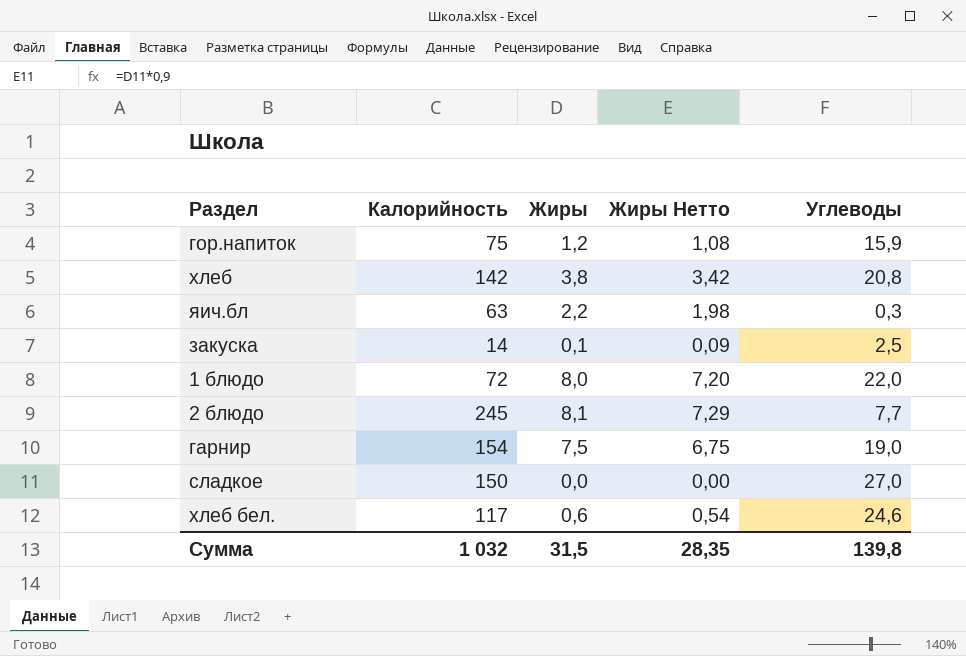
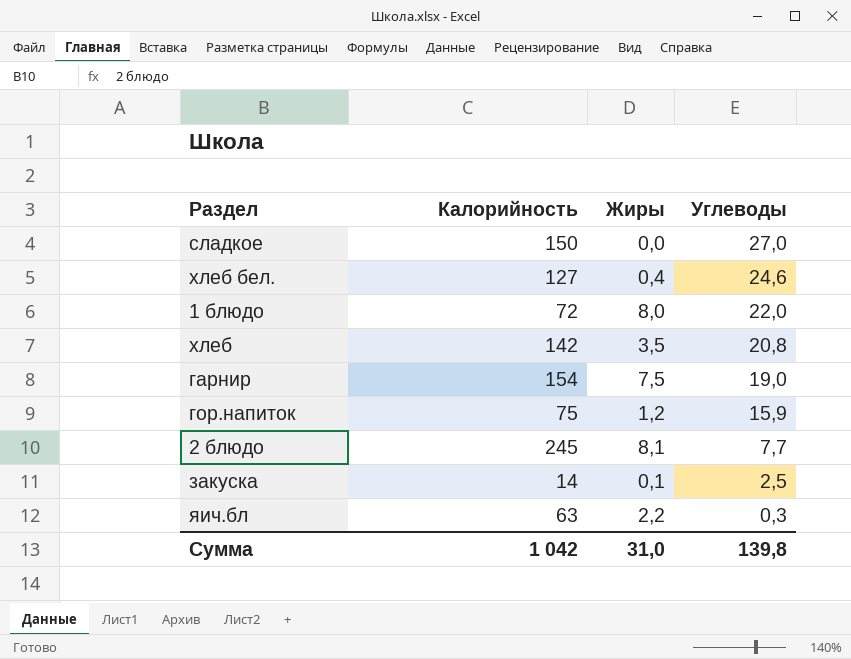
row order: none -> Углеводы descending
column Жиры Нетто | formula: [Жиры] * 0,9 -> none
хлеб бел. | Калорийность: 117 -> 127
хлеб бел. | Жиры: 0,6 -> 0,4
хлеб | Жиры: 3,8 -> 3,5
Сумма | Калорийность: 1 032 -> 1 042
Сумма | Жиры: 31,5 -> 31,0

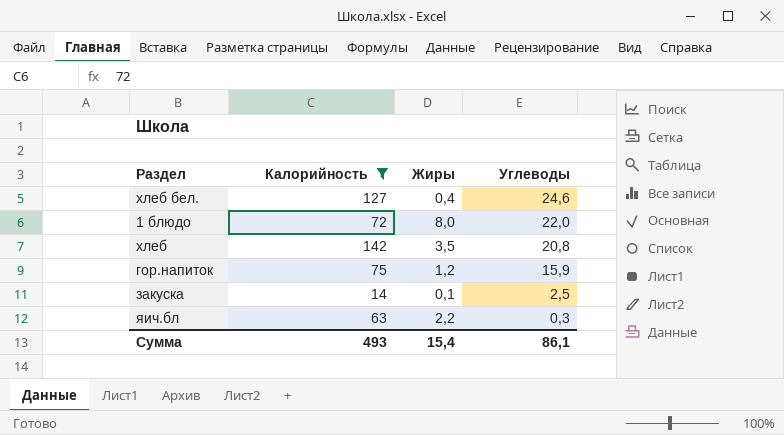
filter: none -> Калорийность <= 142
Сумма | Калорийность: 1 042 -> 493
Сумма | Жиры: 31,0 -> 15,4
Сумма | Углеводы: 139,8 -> 86,1

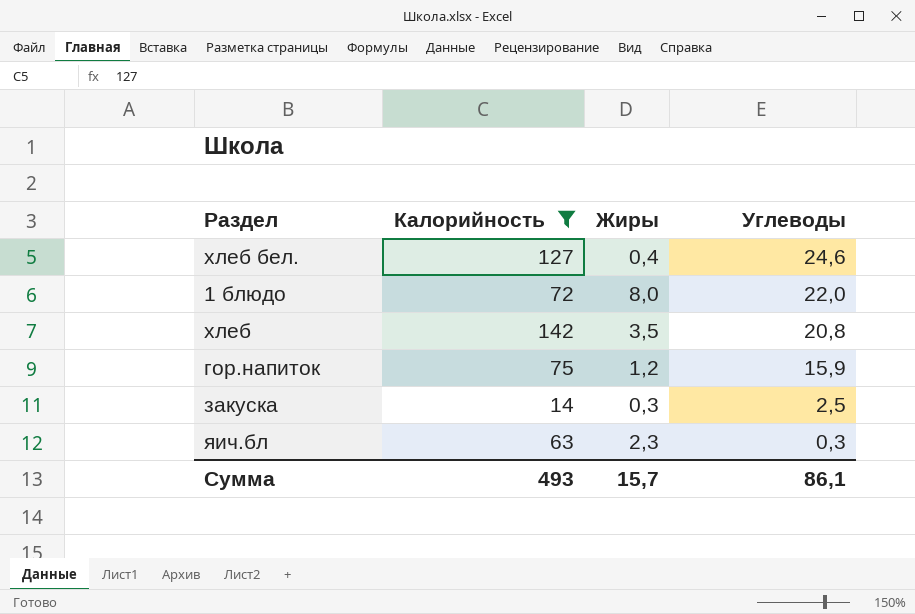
закуска | Жиры: 0,1 -> 0,3
яич.бл | Жиры: 2,2 -> 2,3
Сумма | Жиры: 15,4 -> 15,7

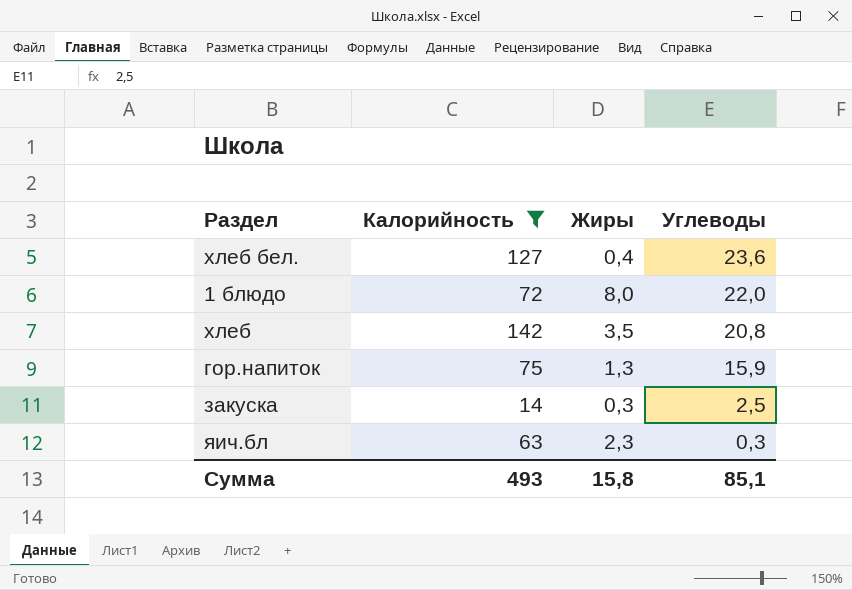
хлеб бел. | Углеводы: 24,6 -> 23,6
гор.напиток | Жиры: 1,2 -> 1,3
Сумма | Жиры: 15,7 -> 15,8
Сумма | Углеводы: 86,1 -> 85,1

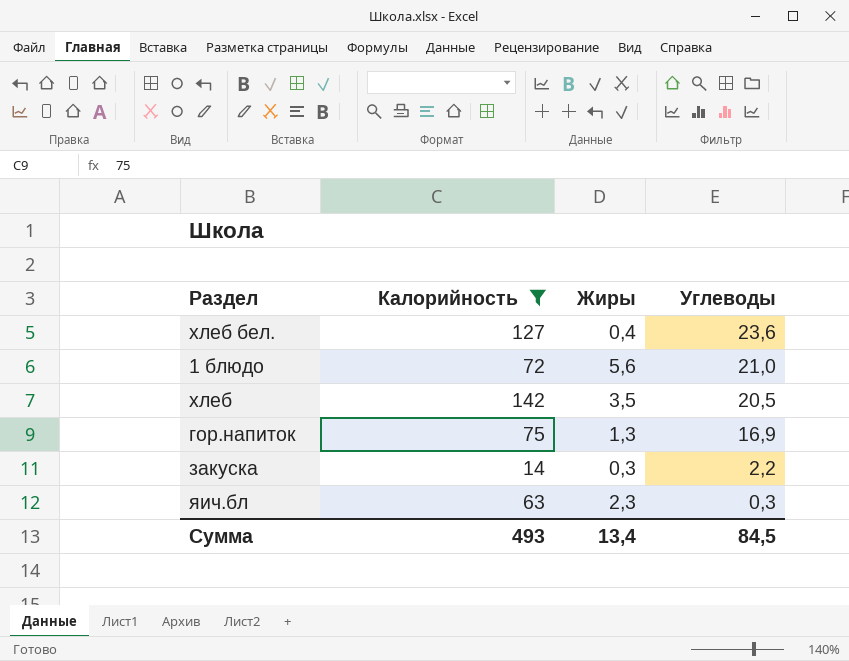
1 блюдо | Жиры: 8,0 -> 5,6
1 блюдо | Углеводы: 22,0 -> 21,0
хлеб | Углеводы: 20,8 -> 20,5
гор.напиток | Углеводы: 15,9 -> 16,9
закуска | Углеводы: 2,5 -> 2,2
Сумма | Жиры: 15,8 -> 13,4
Сумма | Углеводы: 85,1 -> 84,5

